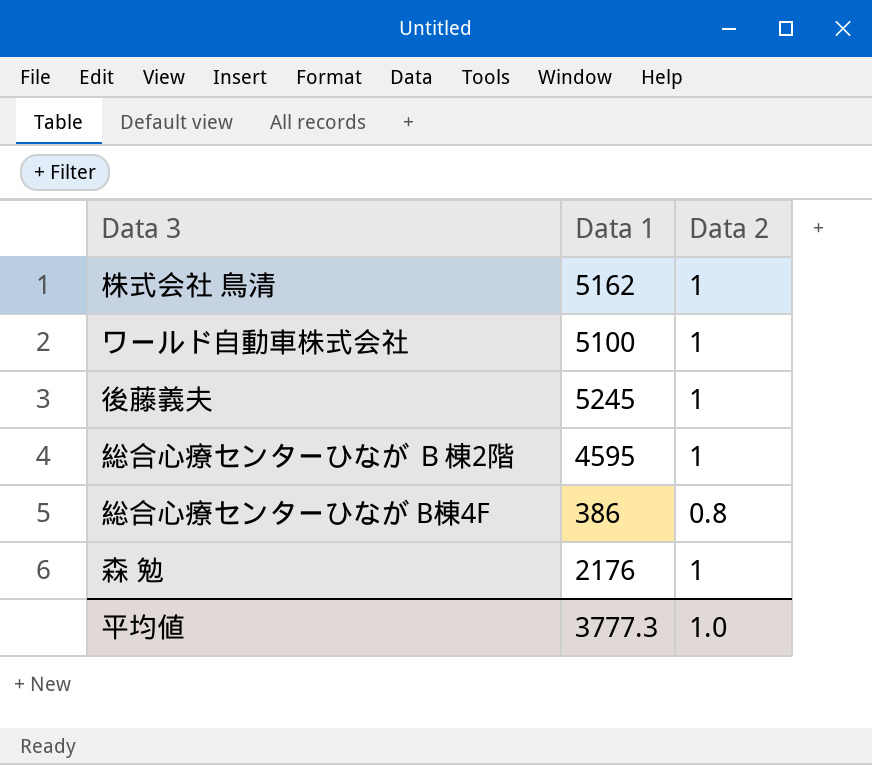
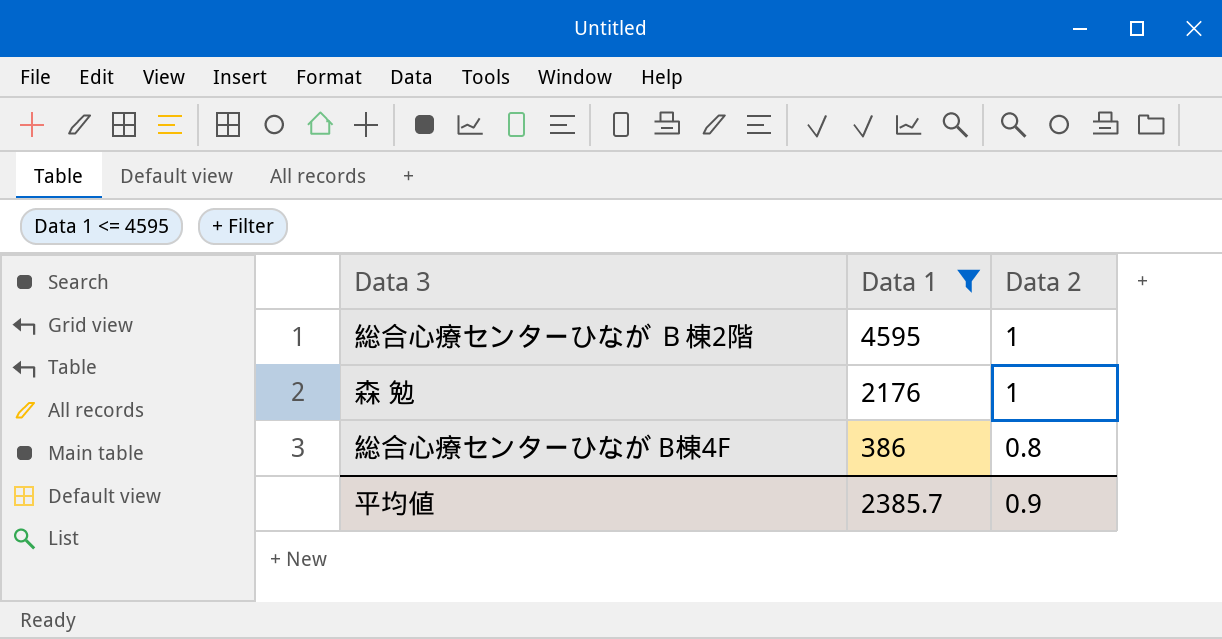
filter: none -> Data 1 <= 4595
row order: none -> Data 1 descending
平均値 | Data 1: 3777.3 -> 2385.7
平均値 | Data 2: 1.0 -> 0.9

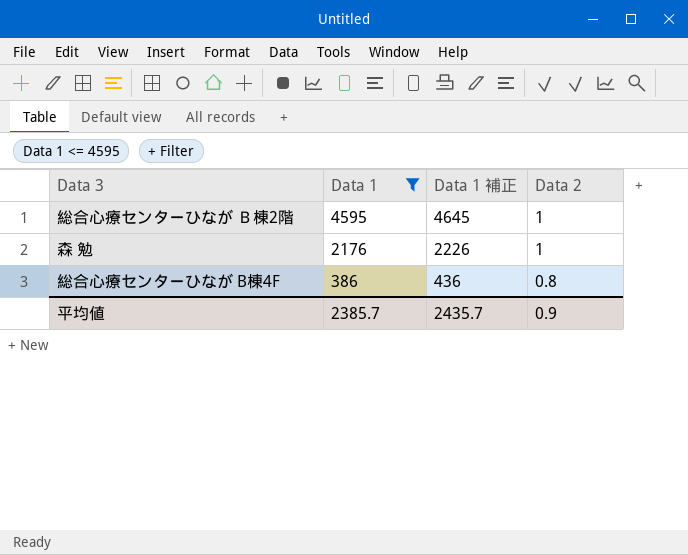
column Data 1 補正 | formula: none -> [Data 1] + 50

